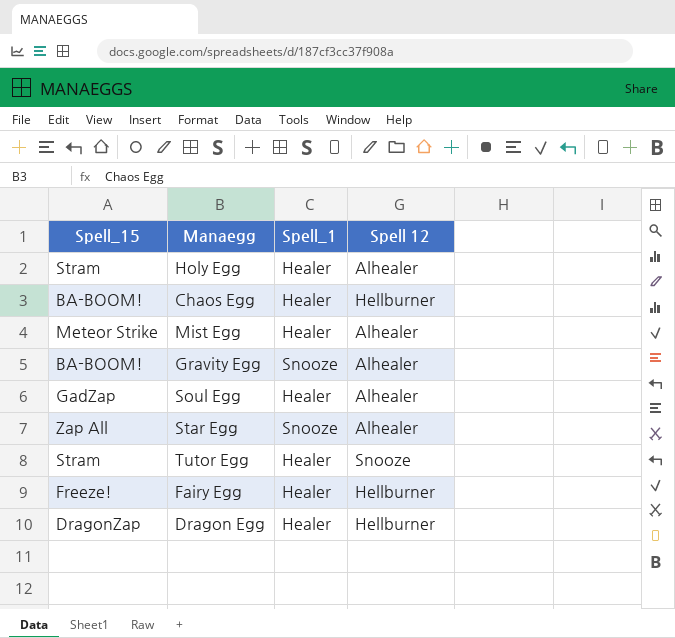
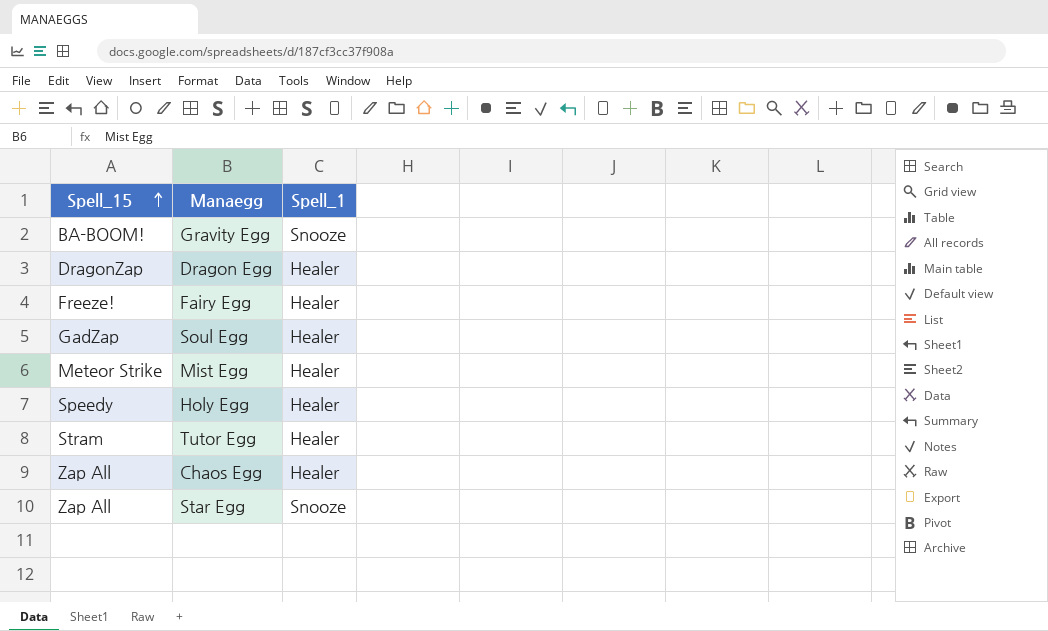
row order: none -> Spell_15 ascending
column Spell 12 | position: 4 -> none
Holy Egg | Spell_15: Stram -> Speedy
Chaos Egg | Spell_15: BA-BOOM! -> Zap All

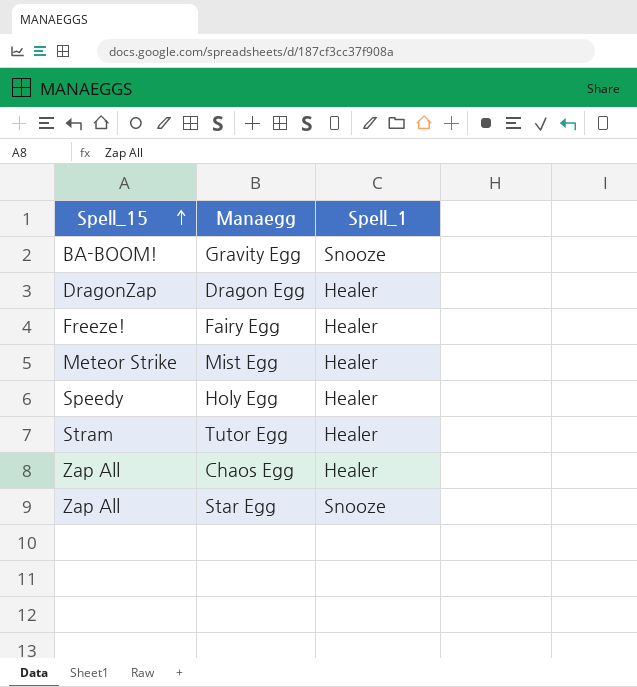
row Soul Egg: GadZap | Healer -> none

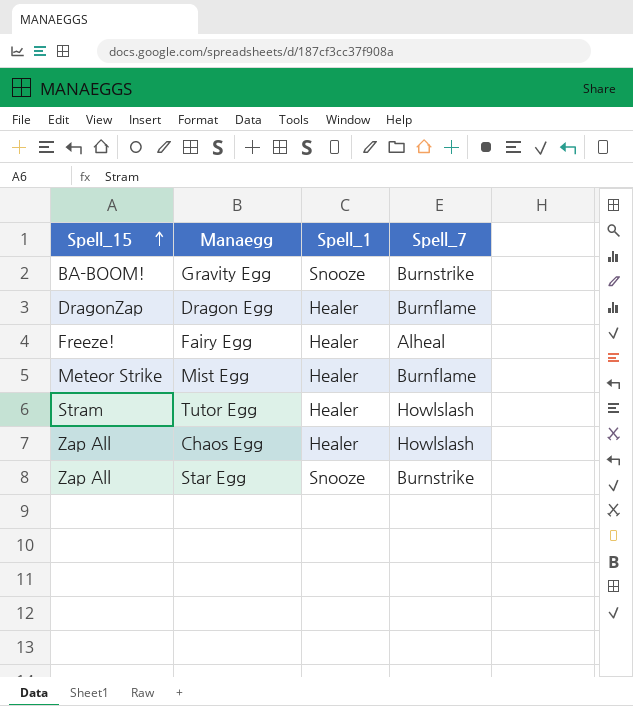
column Spell_7 | position: none -> 4
row Holy Egg: Speedy | Healer -> none

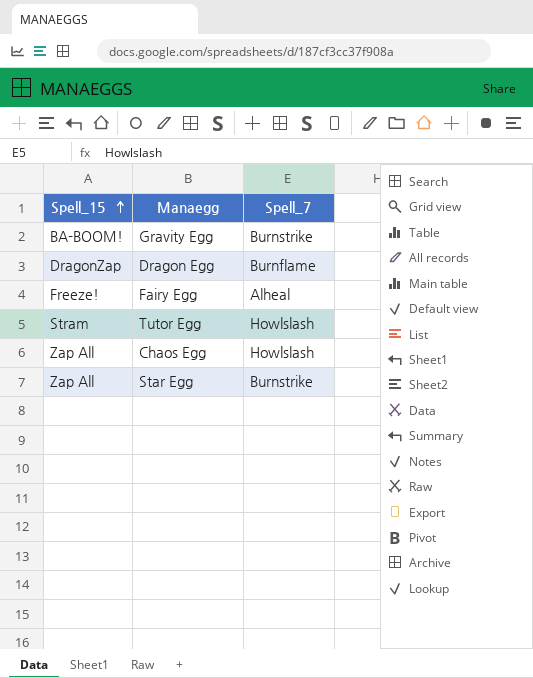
column Spell_1 | position: 3 -> none
row Mist Egg: Meteor Strike | Healer | Burnflame -> none

